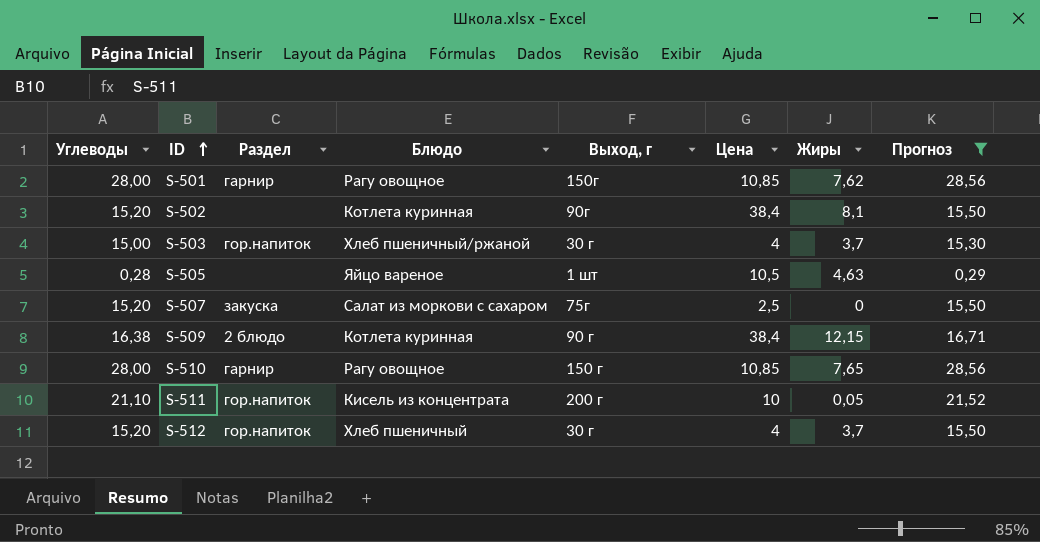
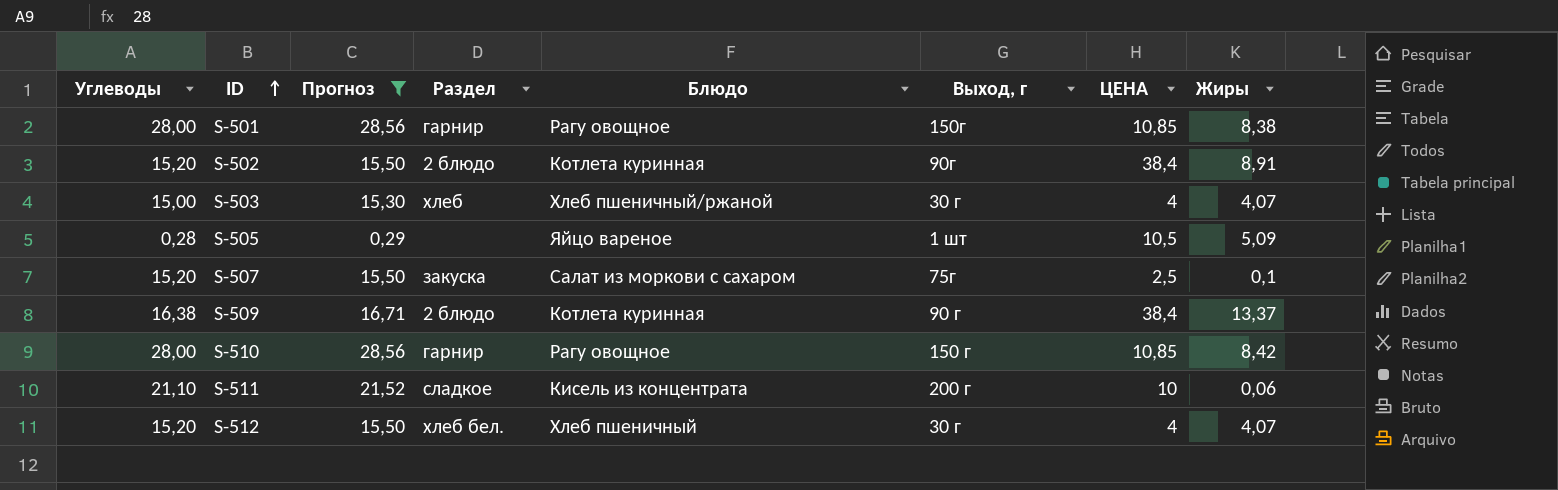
column Прогноз | position: 8 -> 3
column name: Цена -> ЦЕНА
S-501 | Жиры: 7,62 -> 8,38
S-502 | Раздел: none -> 2 блюдо
S-502 | Жиры: 8,1 -> 8,91
S-503 | Раздел: гор.напиток -> хлеб
S-503 | Жиры: 3,7 -> 4,07
S-505 | Жиры: 4,63 -> 5,09
S-507 | Жиры: 0 -> 0,1
S-509 | Жиры: 12,15 -> 13,37
S-510 | Жиры: 7,65 -> 8,42
S-511 | Раздел: гор.напиток -> сладкое
S-511 | Жиры: 0,05 -> 0,06
S-512 | Раздел: гор.напиток -> хлеб бел.
S-512 | Жиры: 3,7 -> 4,07

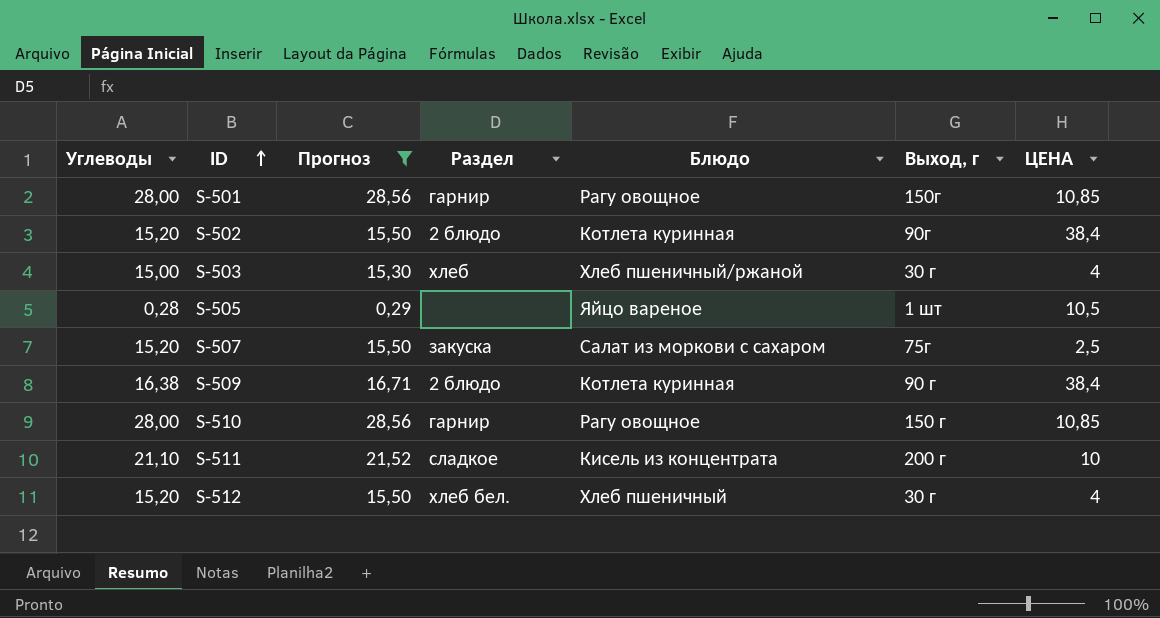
column Жиры | position: 8 -> none

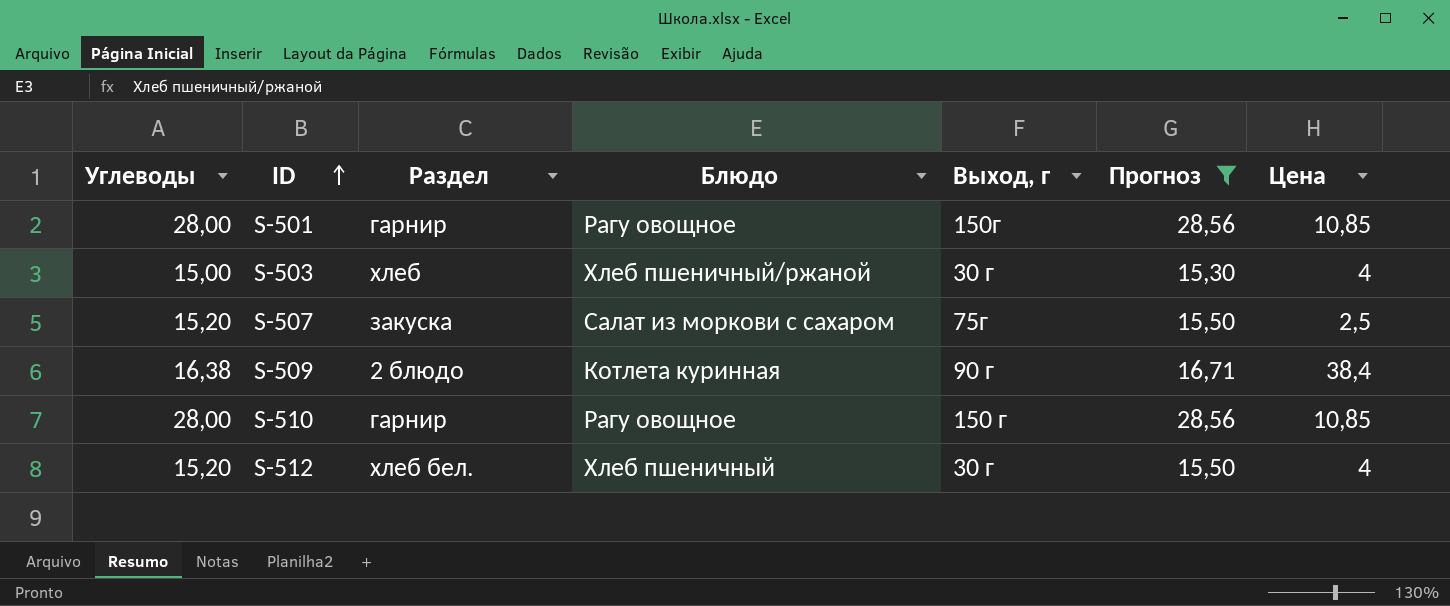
column Прогноз | position: 3 -> 6
column name: ЦЕНА -> Цена
row S-502: 15,20 | 15,50 | 2 блюдо | Котлета куринная | 90г | 38,4 -> none
row S-505: 0,28 | 0,29 | none | Яйцо вареное | 1 шт | 10,5 -> none
row S-511: 21,10 | 21,52 | сладкое | Кисель из концентрата | 200 г | 10 -> none

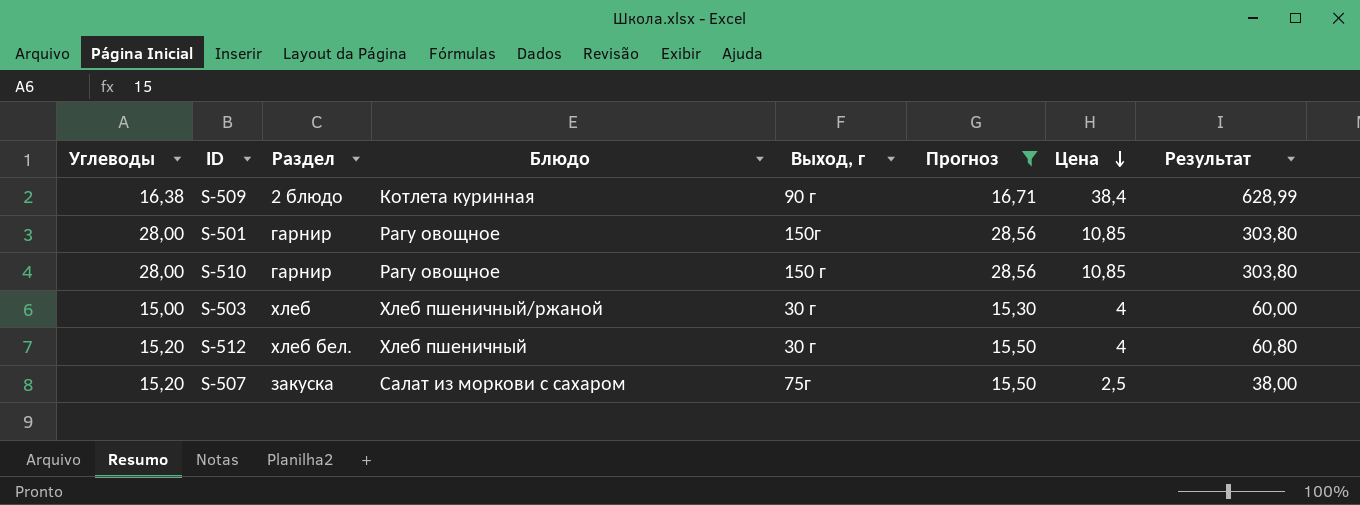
row order: ID ascending -> Цена descending
column Результат | formula: none -> [Углеводы] * [Цена]

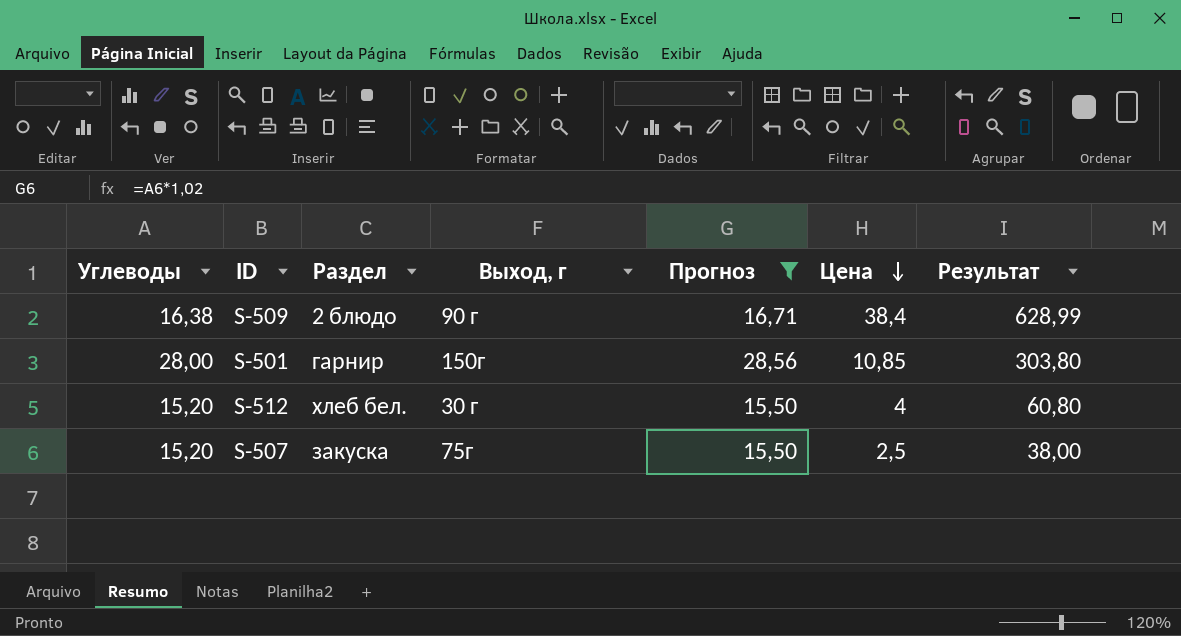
column Блюдо | position: 4 -> none
row S-510: 28,00 | гарнир | Рагу овощное | 150 г | 28,56 | 10,85 | 303,80 -> none
row S-503: 15,00 | хлеб | Хлеб пшеничный/ржаной | 30 г | 15,30 | 4 | 60,00 -> none

